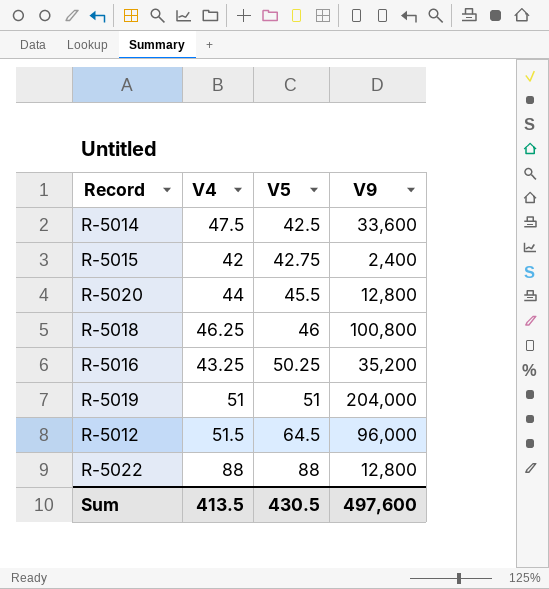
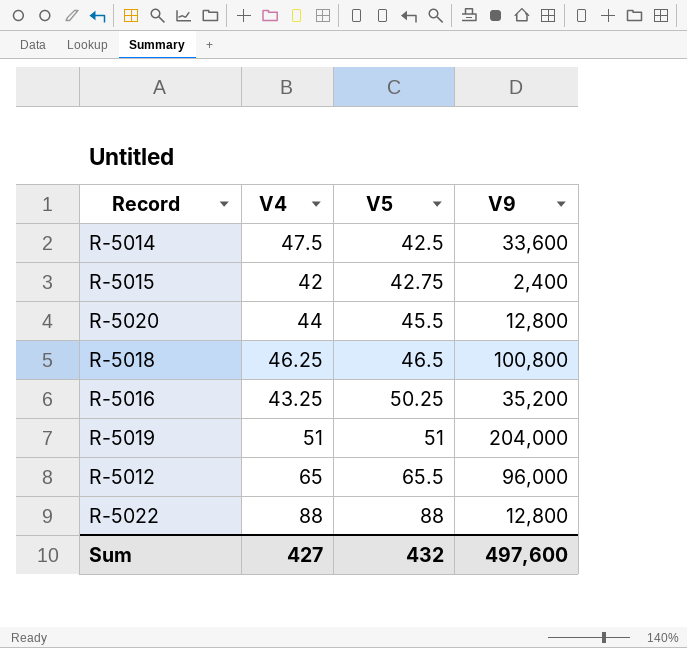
R-5018 | V5: 46 -> 46.5
R-5012 | V4: 51.5 -> 65
R-5012 | V5: 64.5 -> 65.5
Sum | V4: 413.5 -> 427
Sum | V5: 430.5 -> 432

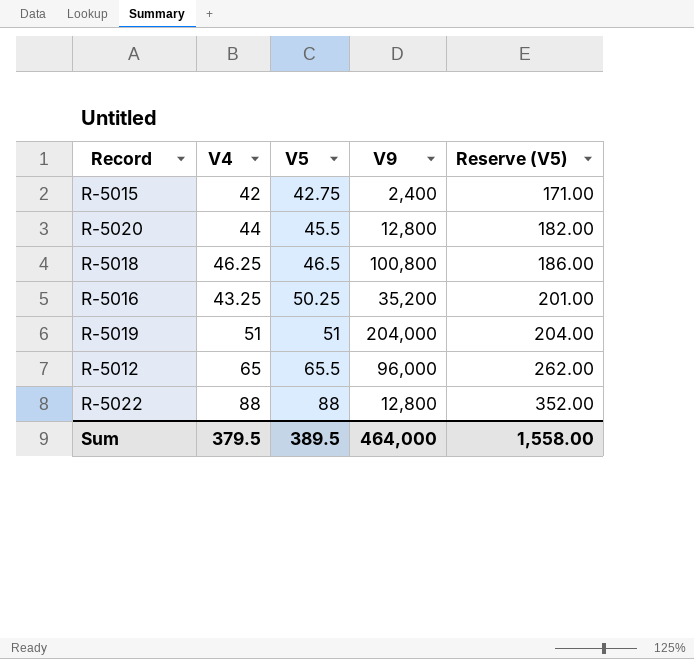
column Reserve (V5) | formula: none -> [V5] * 4
row R-5014: 47.5 | 42.5 | 33,600 -> none
Sum | V4: 427 -> 379.5
Sum | V5: 432 -> 389.5
Sum | V9: 497,600 -> 464,000

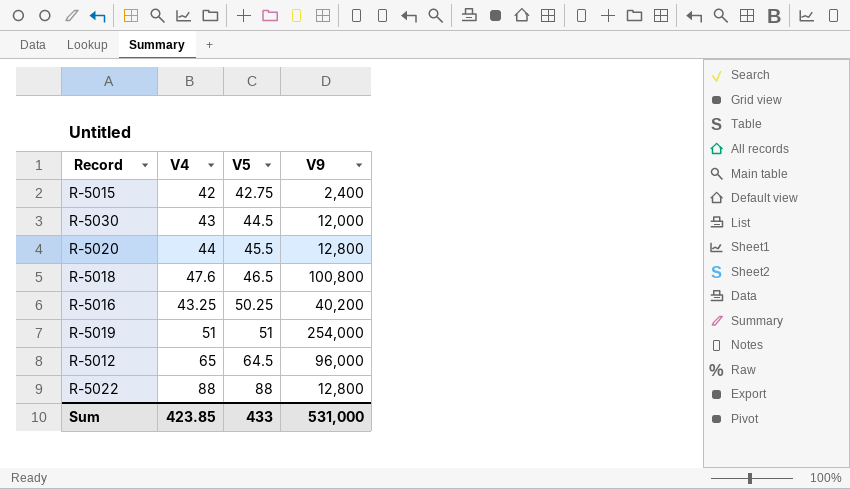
column Reserve (V5) | formula: [V5] * 4 -> none
row R-5030: none -> 43 | 44.5 | 12,000
R-5018 | V4: 46.25 -> 47.6
R-5016 | V9: 35,200 -> 40,200
R-5019 | V9: 204,000 -> 254,000
R-5012 | V5: 65.5 -> 64.5
Sum | V4: 379.5 -> 423.85
Sum | V5: 389.5 -> 433
Sum | V9: 464,000 -> 531,000

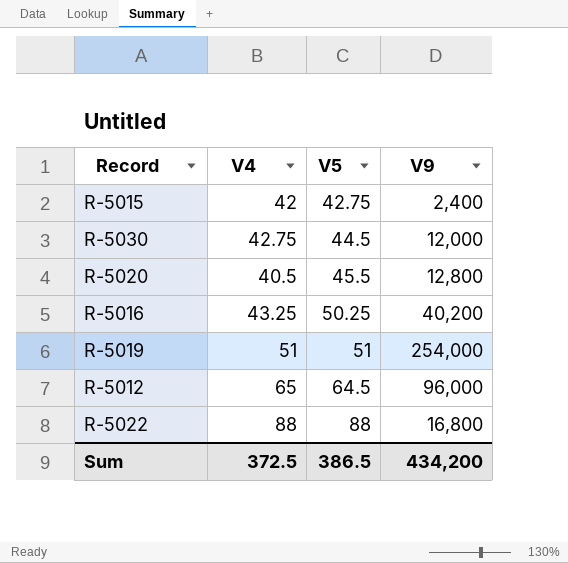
row R-5018: 47.6 | 46.5 | 100,800 -> none
R-5030 | V4: 43 -> 42.75
R-5020 | V4: 44 -> 40.5
R-5022 | V9: 12,800 -> 16,800
Sum | V4: 423.85 -> 372.5
Sum | V5: 433 -> 386.5
Sum | V9: 531,000 -> 434,200

